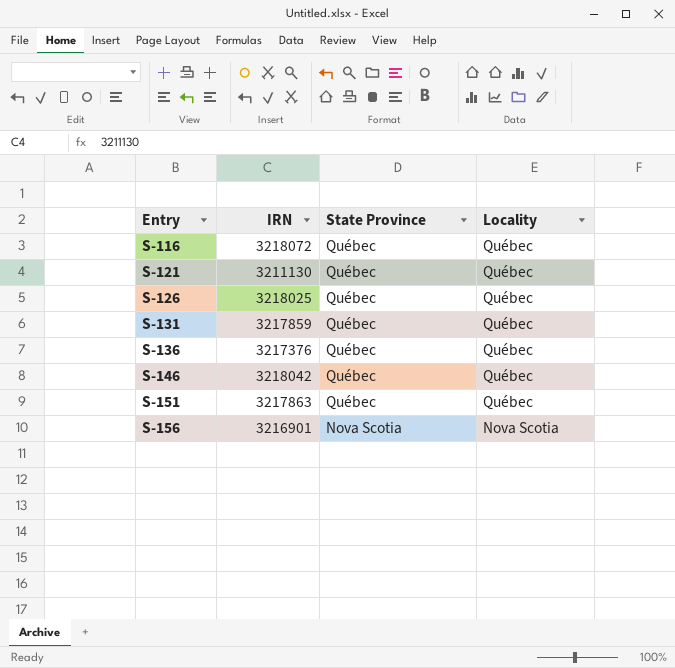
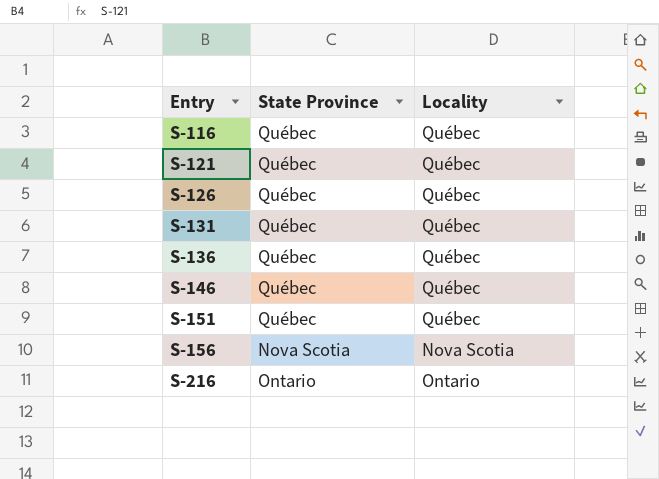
column IRN | position: 2 -> none
row S-216: none -> Ontario | Ontario

